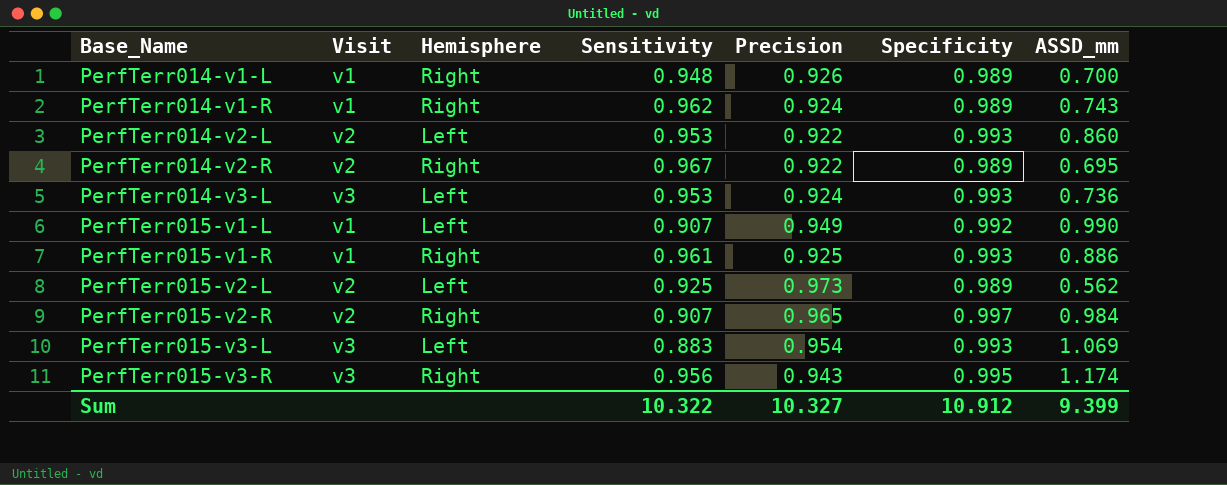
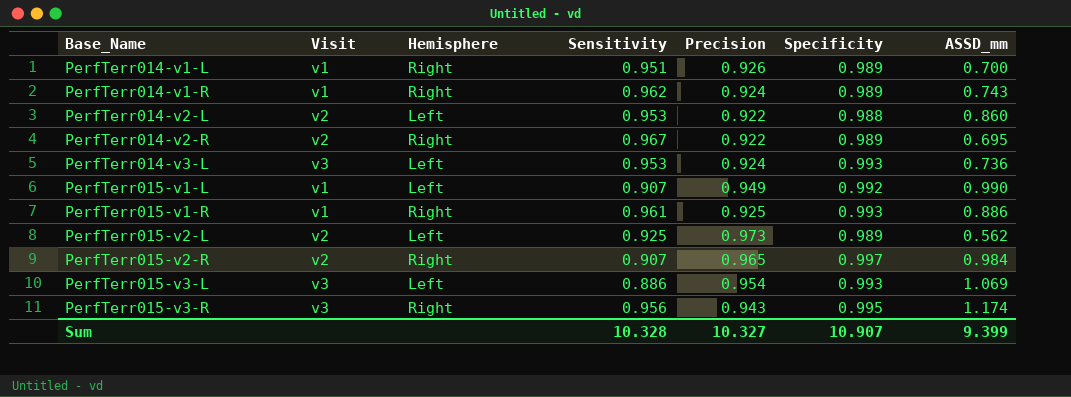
PerfTerr014-v1-L | Sensitivity: 0.948 -> 0.951
PerfTerr014-v2-L | Specificity: 0.993 -> 0.988
PerfTerr015-v3-L | Sensitivity: 0.883 -> 0.886
Sum | Sensitivity: 10.322 -> 10.328
Sum | Specificity: 10.912 -> 10.907

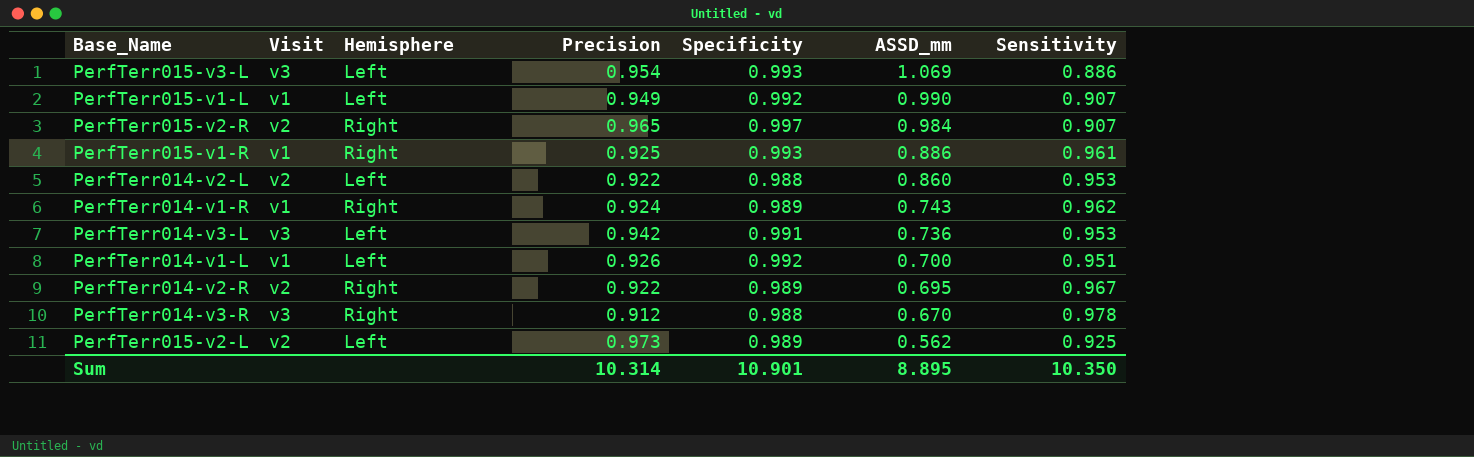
row order: Base_Name ascending -> ASSD_mm descending
column Sensitivity | position: 4 -> 7
row PerfTerr015-v3-R: v3 | Right | 0.956 | 0.943 | 0.995 | 1.174 -> none
PerfTerr014-v3-L | Precision: 0.924 -> 0.942
PerfTerr014-v3-L | Specificity: 0.993 -> 0.991
PerfTerr014-v1-L | Hemisphere: Right -> Left
PerfTerr014-v1-L | Specificity: 0.989 -> 0.992
row PerfTerr014-v3-R: none -> v3 | Right | 0.912 | 0.988 | 0.670 | 0.978
Sum | Precision: 10.327 -> 10.314
Sum | Specificity: 10.907 -> 10.901
Sum | ASSD_mm: 9.399 -> 8.895
Sum | Sensitivity: 10.328 -> 10.350

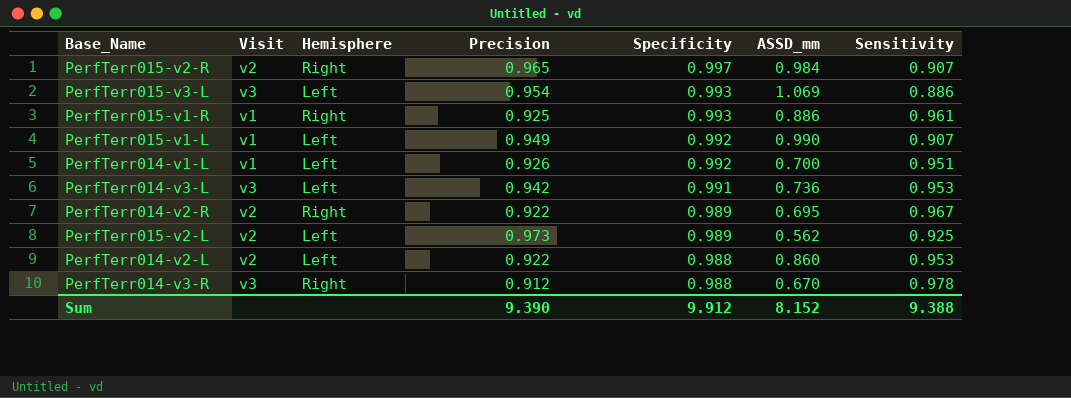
row order: ASSD_mm descending -> Specificity descending
row PerfTerr014-v1-R: v1 | Right | 0.924 | 0.989 | 0.743 | 0.962 -> none
Sum | Precision: 10.314 -> 9.390
Sum | Specificity: 10.901 -> 9.912
Sum | ASSD_mm: 8.895 -> 8.152
Sum | Sensitivity: 10.350 -> 9.388

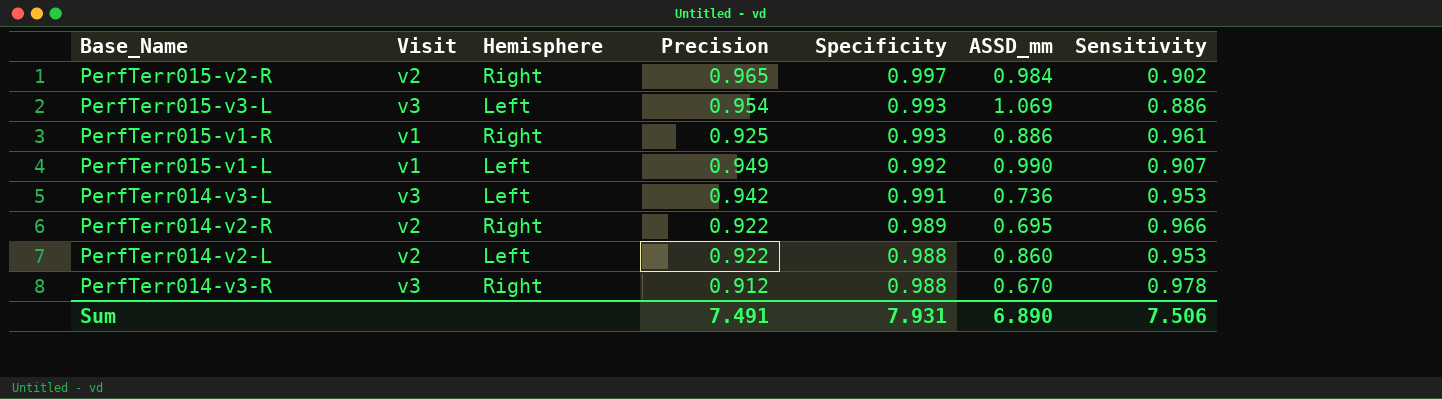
row PerfTerr014-v1-L: v1 | Left | 0.926 | 0.992 | 0.700 | 0.951 -> none
row PerfTerr015-v2-L: v2 | Left | 0.973 | 0.989 | 0.562 | 0.925 -> none
PerfTerr015-v2-R | Sensitivity: 0.907 -> 0.902
PerfTerr014-v2-R | Sensitivity: 0.967 -> 0.966
Sum | Precision: 9.390 -> 7.491
Sum | Specificity: 9.912 -> 7.931
Sum | ASSD_mm: 8.152 -> 6.890
Sum | Sensitivity: 9.388 -> 7.506

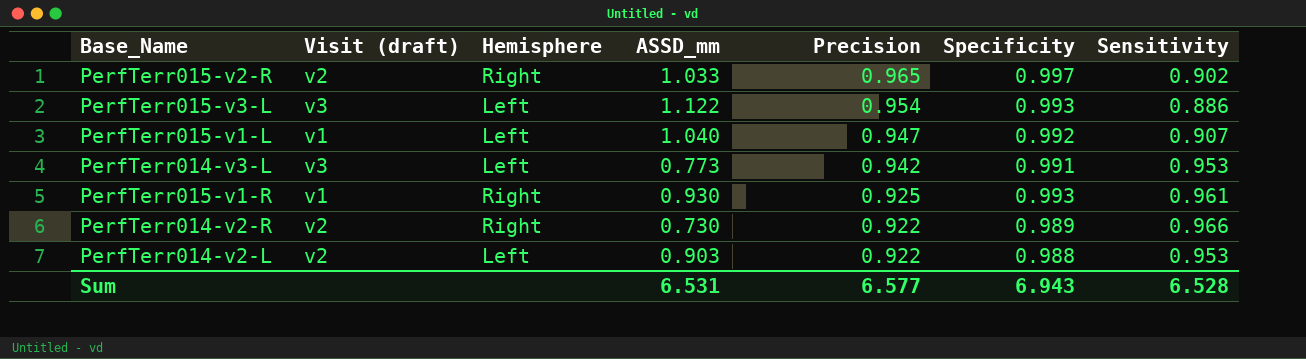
row order: Specificity descending -> Precision descending
column name: Visit -> Visit (draft)
column ASSD_mm | position: 6 -> 4
row PerfTerr014-v3-R: v3 | Right | 0.912 | 0.988 | 0.670 | 0.978 -> none
PerfTerr015-v2-R | ASSD_mm: 0.984 -> 1.033
PerfTerr015-v3-L | ASSD_mm: 1.069 -> 1.122
PerfTerr015-v1-L | ASSD_mm: 0.990 -> 1.040
PerfTerr015-v1-L | Precision: 0.949 -> 0.947
PerfTerr014-v3-L | ASSD_mm: 0.736 -> 0.773
PerfTerr015-v1-R | ASSD_mm: 0.886 -> 0.930
PerfTerr014-v2-R | ASSD_mm: 0.695 -> 0.730
PerfTerr014-v2-L | ASSD_mm: 0.860 -> 0.903
Sum | ASSD_mm: 6.890 -> 6.531
Sum | Precision: 7.491 -> 6.577
Sum | Specificity: 7.931 -> 6.943
Sum | Sensitivity: 7.506 -> 6.528

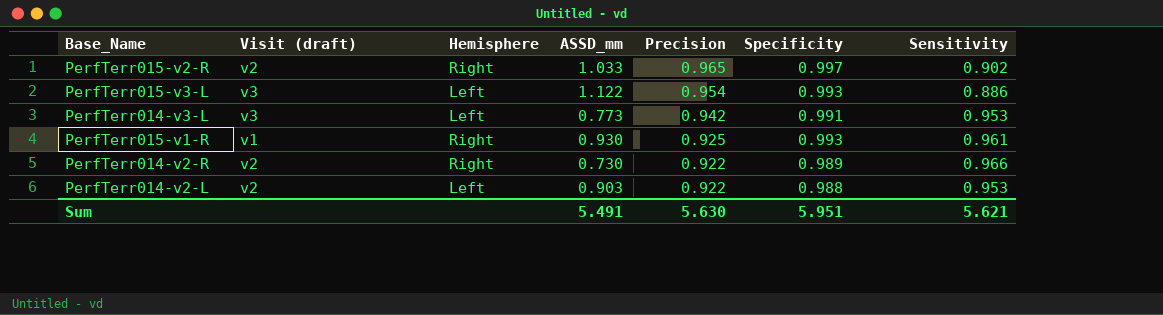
row PerfTerr015-v1-L: v1 | Left | 1.040 | 0.947 | 0.992 | 0.907 -> none
Sum | ASSD_mm: 6.531 -> 5.491
Sum | Precision: 6.577 -> 5.630
Sum | Specificity: 6.943 -> 5.951
Sum | Sensitivity: 6.528 -> 5.621

